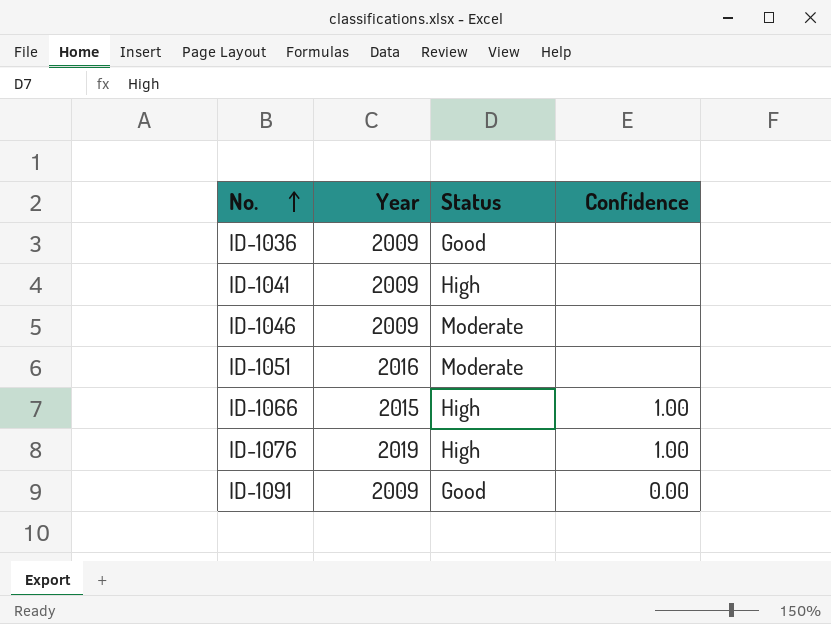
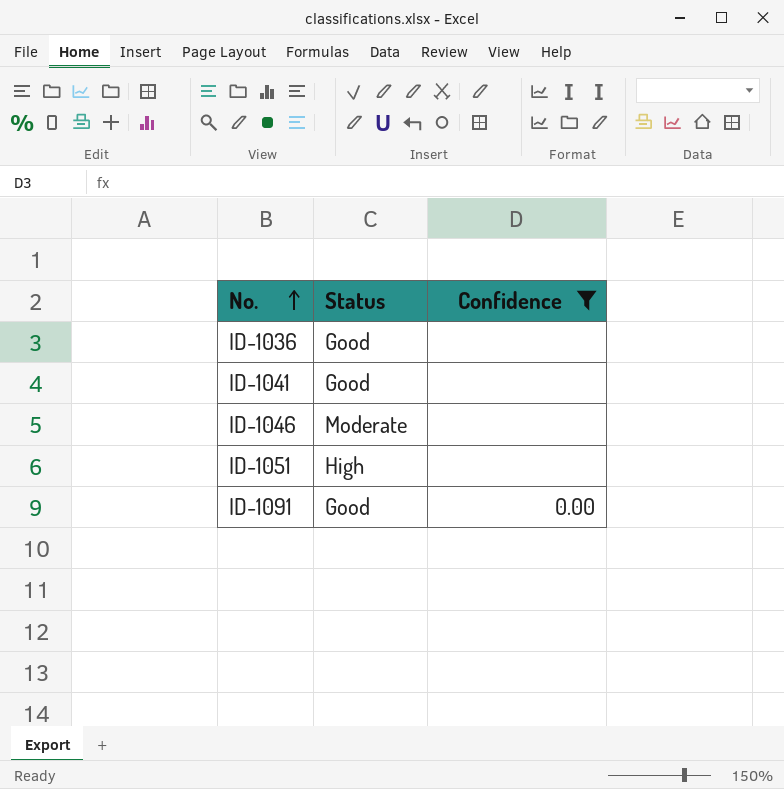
filter: none -> Confidence != 1.00
column Year | position: 2 -> none
ID-1041 | Status: High -> Good
ID-1051 | Status: Moderate -> High

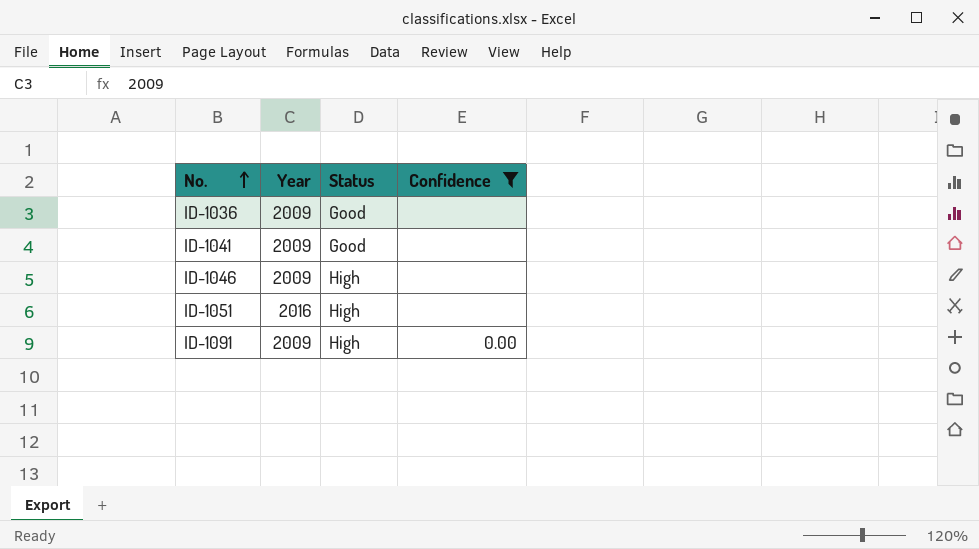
column Year | position: none -> 2
ID-1046 | Status: Moderate -> High
ID-1091 | Status: Good -> High

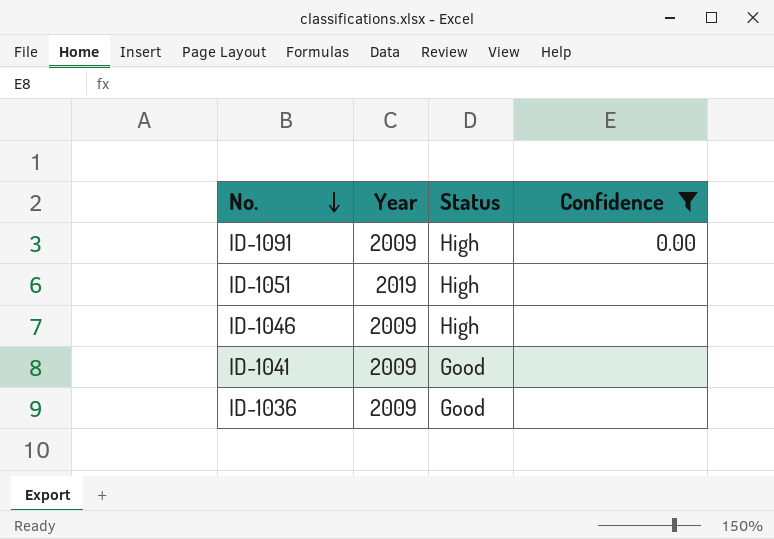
row order: No. ascending -> No. descending
ID-1051 | Year: 2016 -> 2019

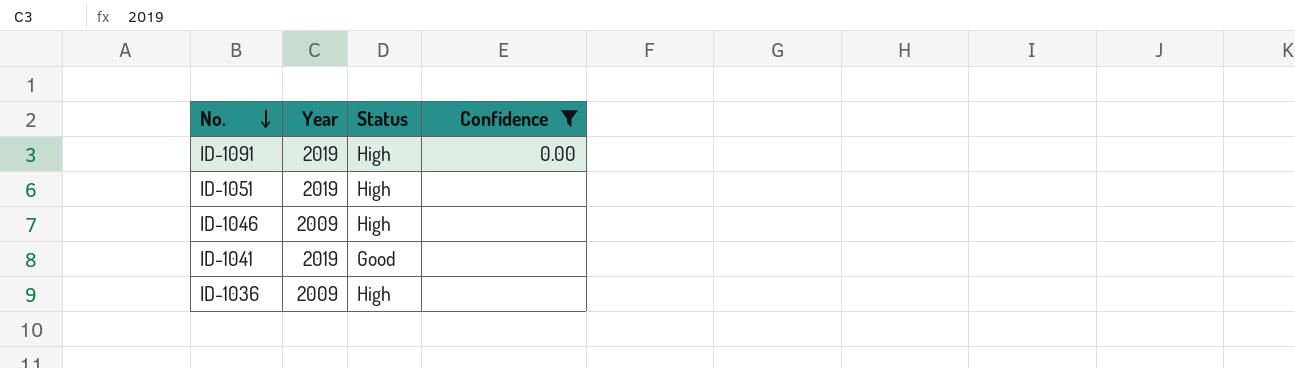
ID-1091 | Year: 2009 -> 2019
ID-1041 | Year: 2009 -> 2019
ID-1036 | Status: Good -> High

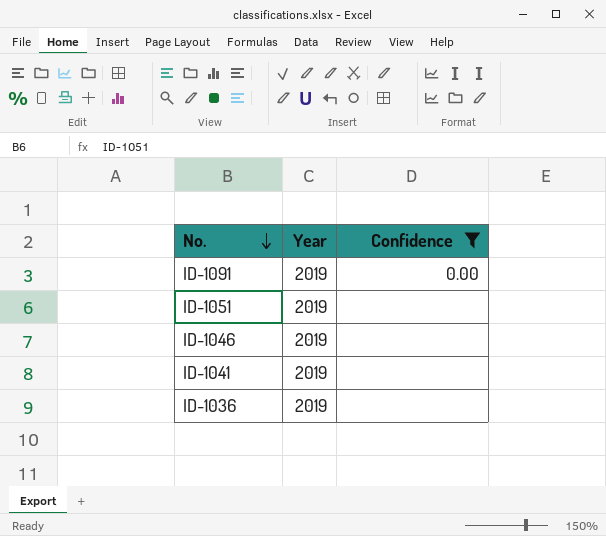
column Status | position: 3 -> none
ID-1046 | Year: 2009 -> 2019
ID-1036 | Year: 2009 -> 2019

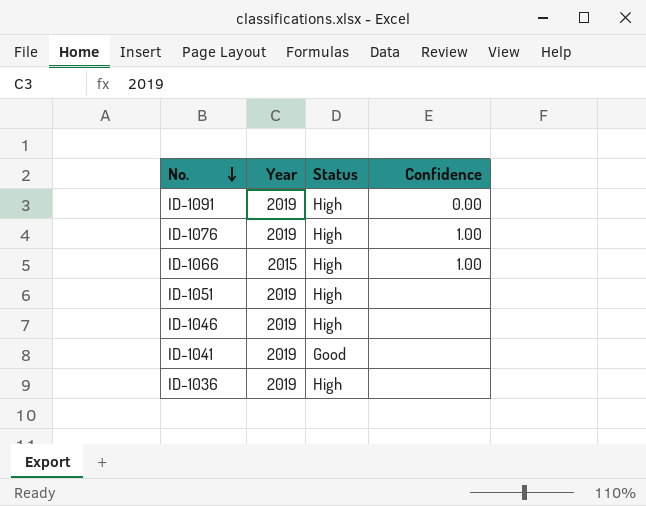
filter: Confidence != 1.00 -> none
column Status | position: none -> 3

